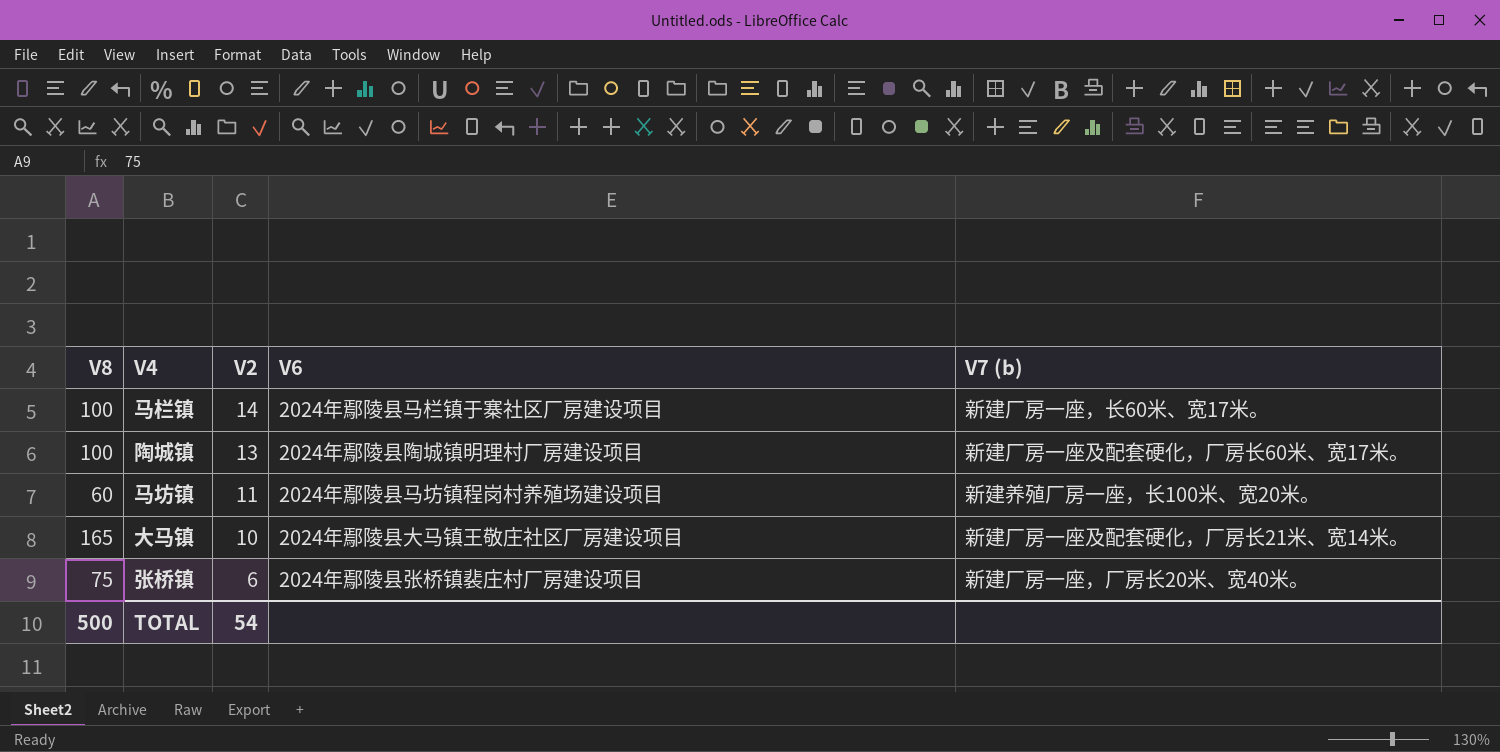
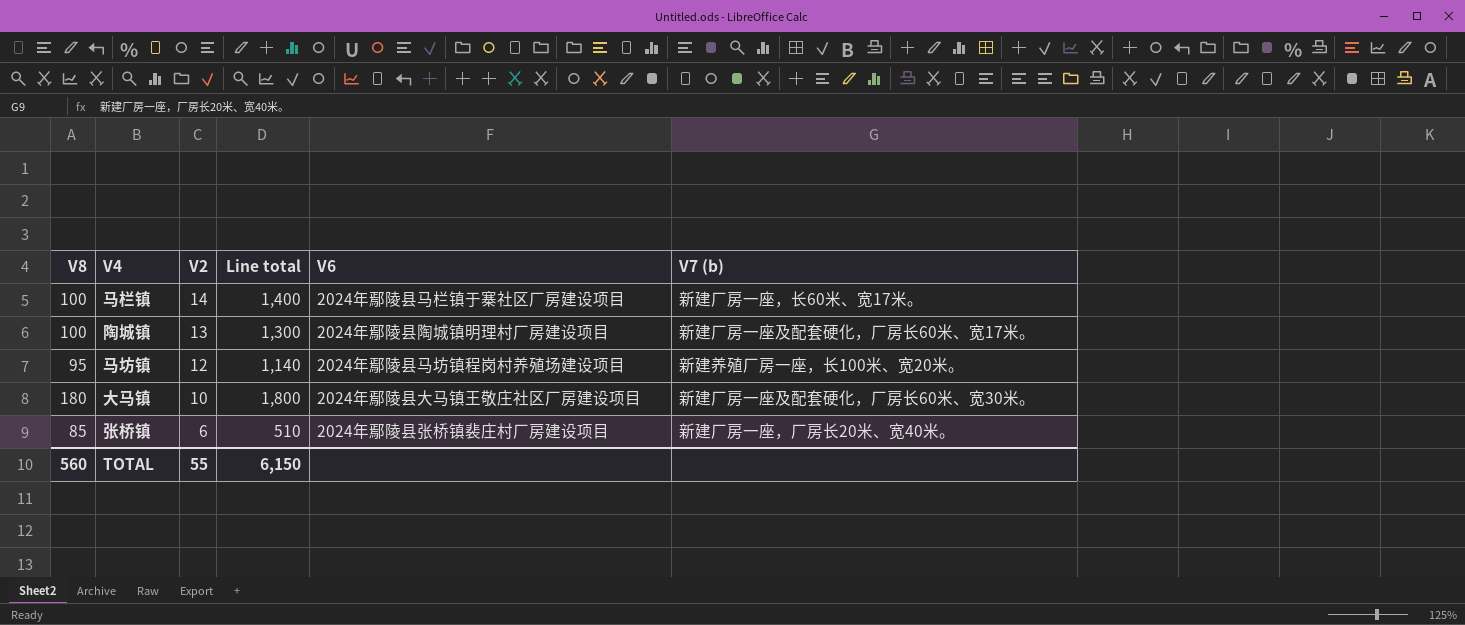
column Line total | formula: none -> [V8] * [V2]
马坊镇 | V8: 60 -> 95
马坊镇 | V2: 11 -> 12
大马镇 | V8: 165 -> 180
大马镇 | V7 (b): 新建厂房一座及配套硬化，厂房长21米、宽14米。 -> 新建厂房一座及配套硬化，厂房长60米、宽30米。
张桥镇 | V8: 75 -> 85
TOTAL | V8: 500 -> 560
TOTAL | V2: 54 -> 55

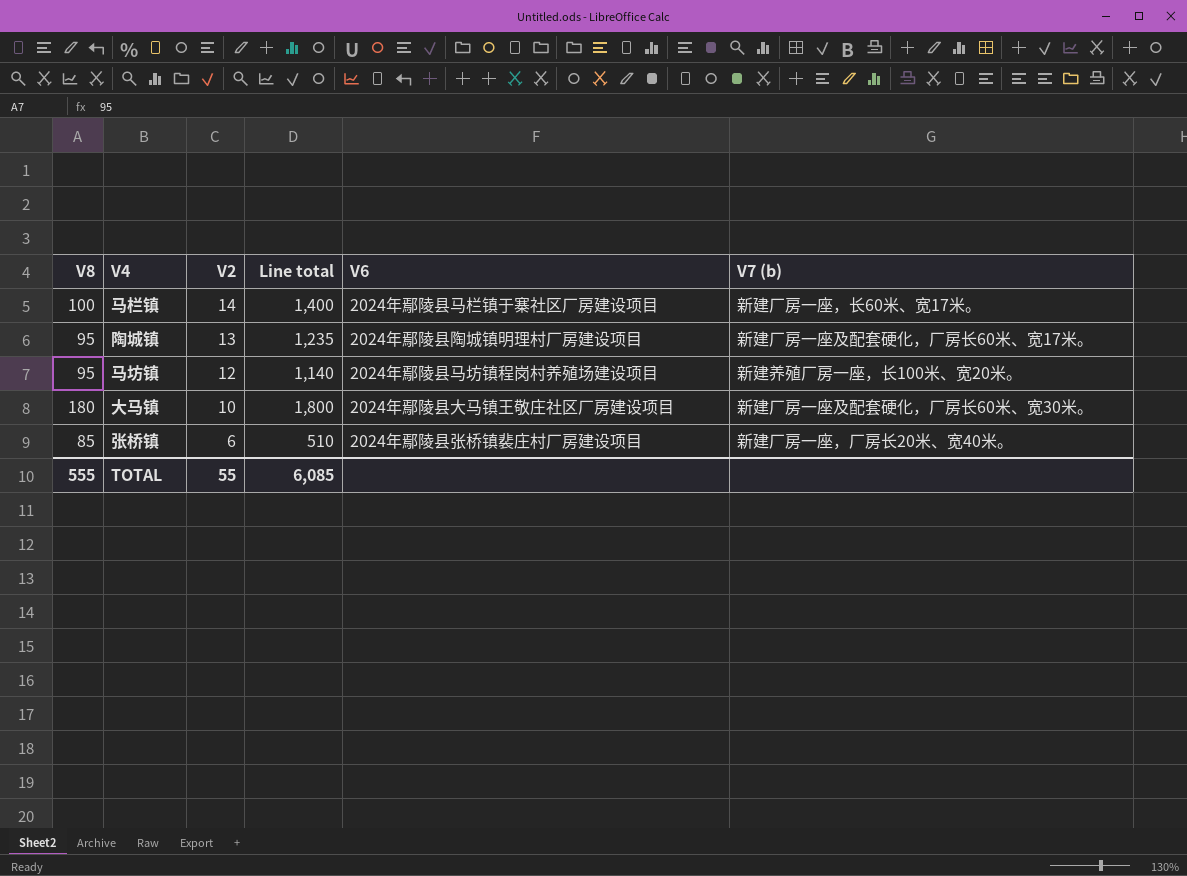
陶城镇 | V8: 100 -> 95
陶城镇 | Line total: 1,300 -> 1,235
TOTAL | V8: 560 -> 555
TOTAL | Line total: 6,150 -> 6,085

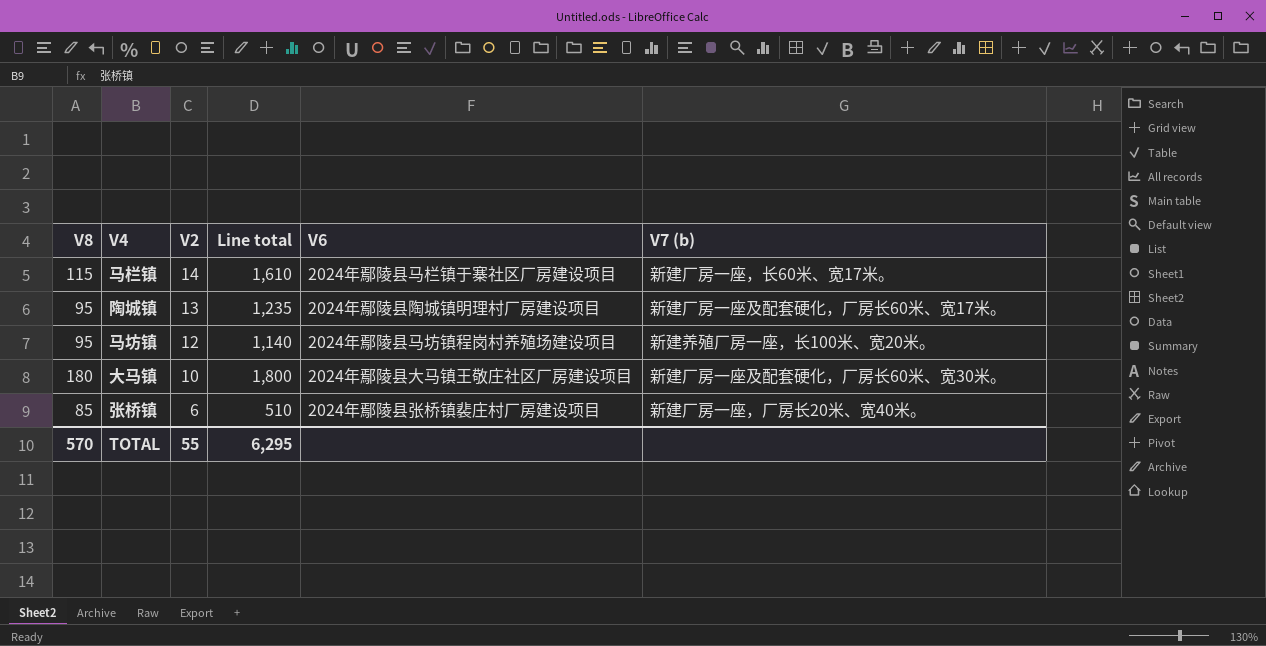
马栏镇 | V8: 100 -> 115
马栏镇 | Line total: 1,400 -> 1,610
TOTAL | V8: 555 -> 570
TOTAL | Line total: 6,085 -> 6,295

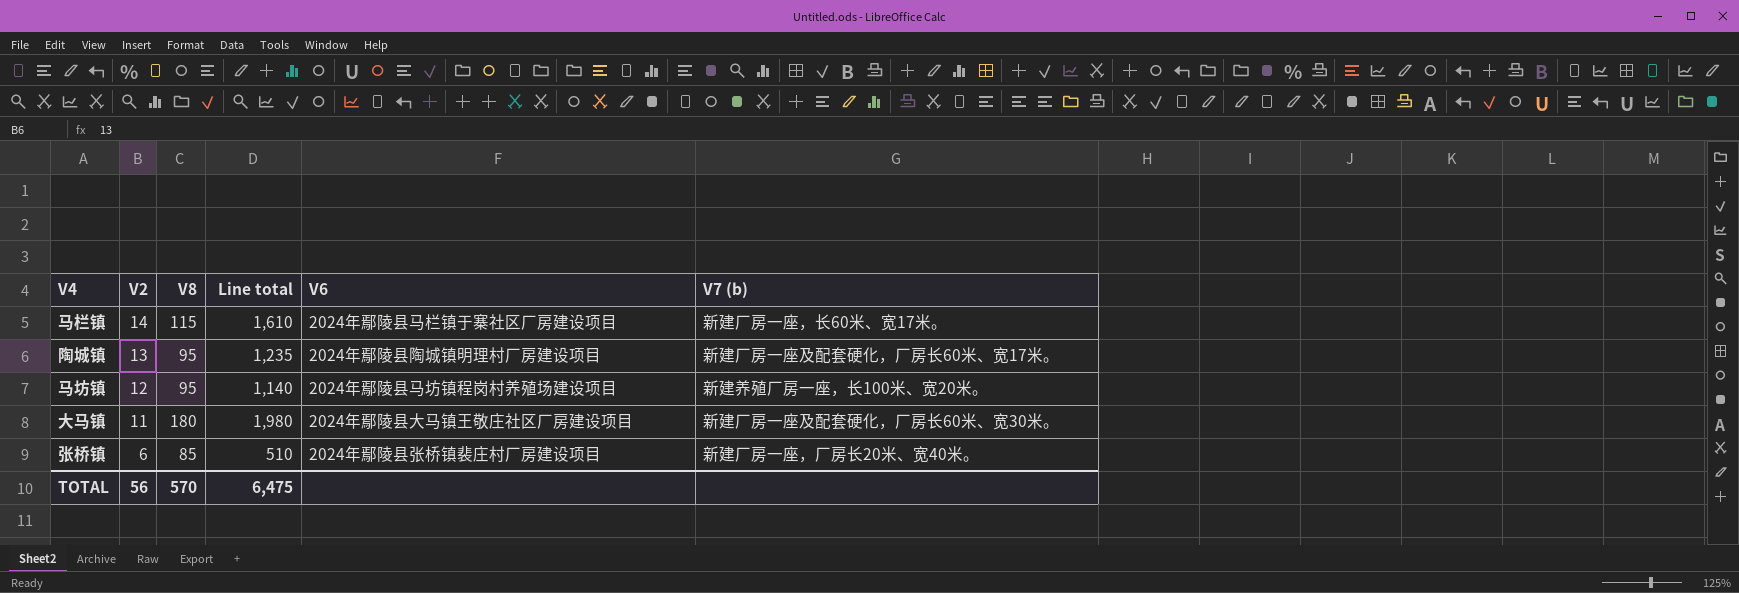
column V8 | position: 1 -> 3
大马镇 | V2: 10 -> 11
大马镇 | Line total: 1,800 -> 1,980
TOTAL | V2: 55 -> 56
TOTAL | Line total: 6,295 -> 6,475

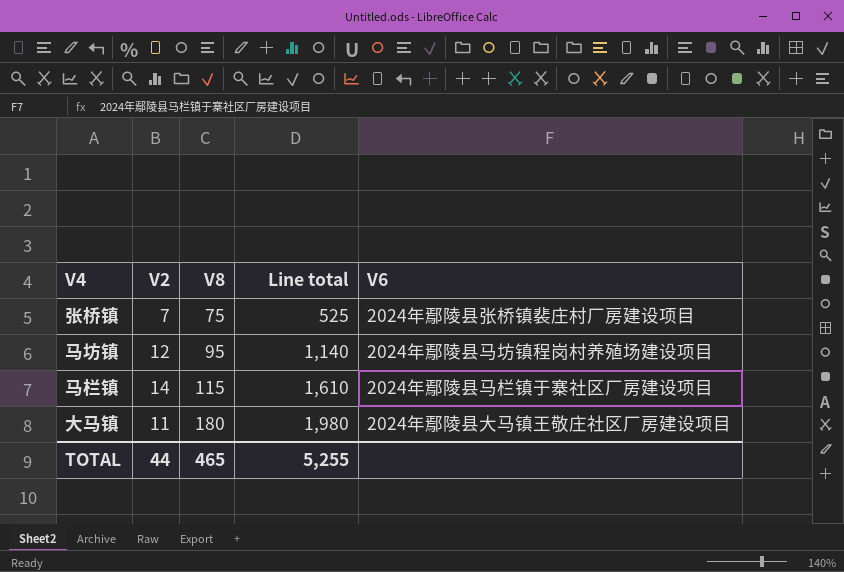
row order: V2 descending -> V8 ascending
column V7 (b) | position: 6 -> none
row 陶城镇: 13 | 95 | 1,235 | 2024年鄢陵县陶城镇明理村厂房建设项目 | 新建厂房一座及配套硬化，厂房长60米、宽17米。 -> none
张桥镇 | V2: 6 -> 7
张桥镇 | V8: 85 -> 75
张桥镇 | Line total: 510 -> 525
TOTAL | V2: 56 -> 44
TOTAL | V8: 570 -> 465
TOTAL | Line total: 6,475 -> 5,255

